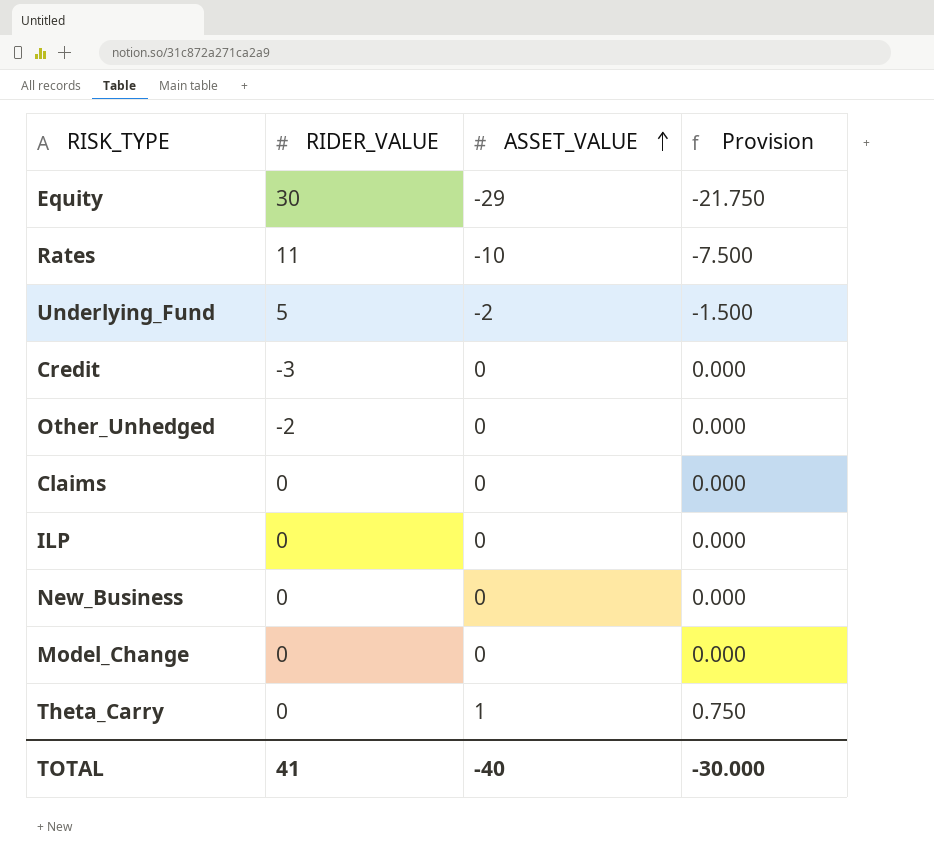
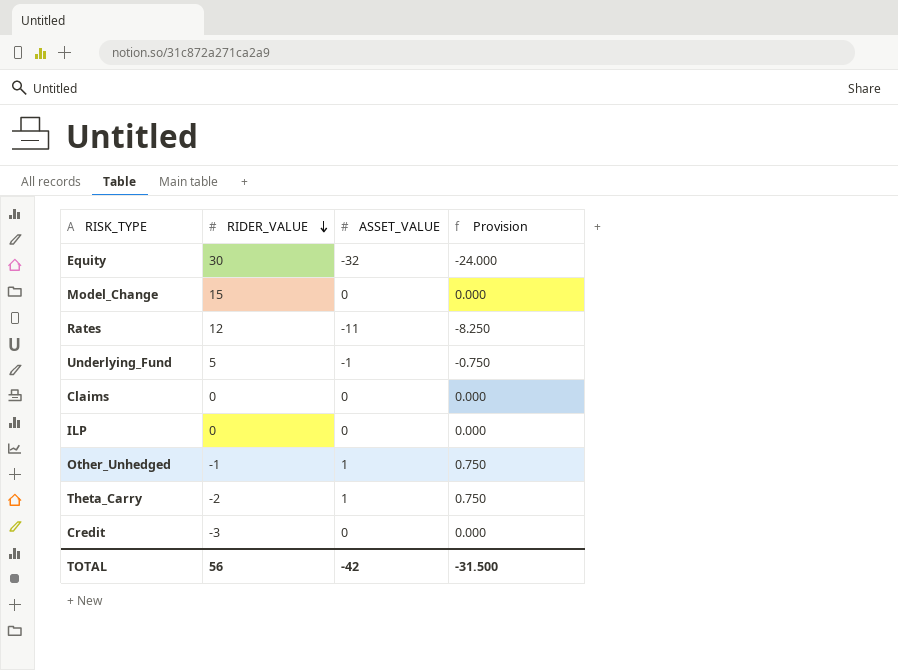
row order: ASSET_VALUE ascending -> RIDER_VALUE descending
row New_Business: 0 | 0 | 0.000 -> none
Equity | ASSET_VALUE: -29 -> -32
Equity | Provision: -21.750 -> -24.000
Model_Change | RIDER_VALUE: 0 -> 15
Rates | RIDER_VALUE: 11 -> 12
Rates | ASSET_VALUE: -10 -> -11
Rates | Provision: -7.500 -> -8.250
Underlying_Fund | ASSET_VALUE: -2 -> -1
Underlying_Fund | Provision: -1.500 -> -0.750
Other_Unhedged | RIDER_VALUE: -2 -> -1
Other_Unhedged | ASSET_VALUE: 0 -> 1
Other_Unhedged | Provision: 0.000 -> 0.750
Theta_Carry | RIDER_VALUE: 0 -> -2
TOTAL | RIDER_VALUE: 41 -> 56
TOTAL | ASSET_VALUE: -40 -> -42
TOTAL | Provision: -30.000 -> -31.500

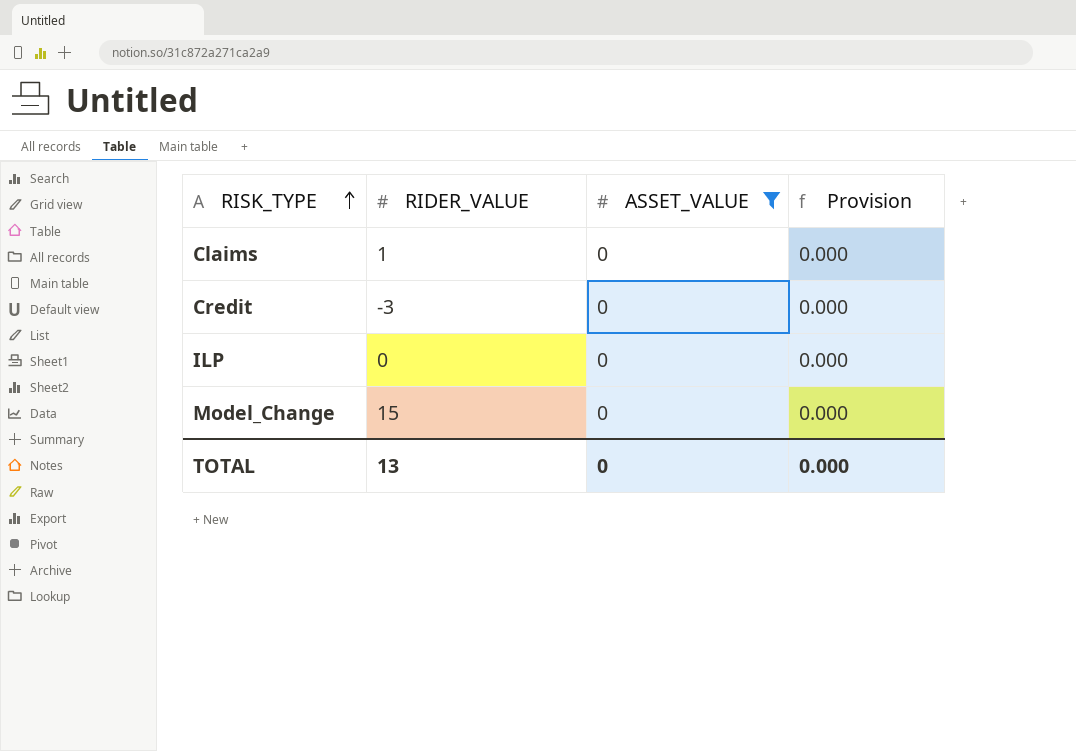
filter: none -> ASSET_VALUE = 0
row order: RIDER_VALUE descending -> RISK_TYPE ascending
Claims | RIDER_VALUE: 0 -> 1
TOTAL | RIDER_VALUE: 56 -> 13
TOTAL | ASSET_VALUE: -42 -> 0
TOTAL | Provision: -31.500 -> 0.000

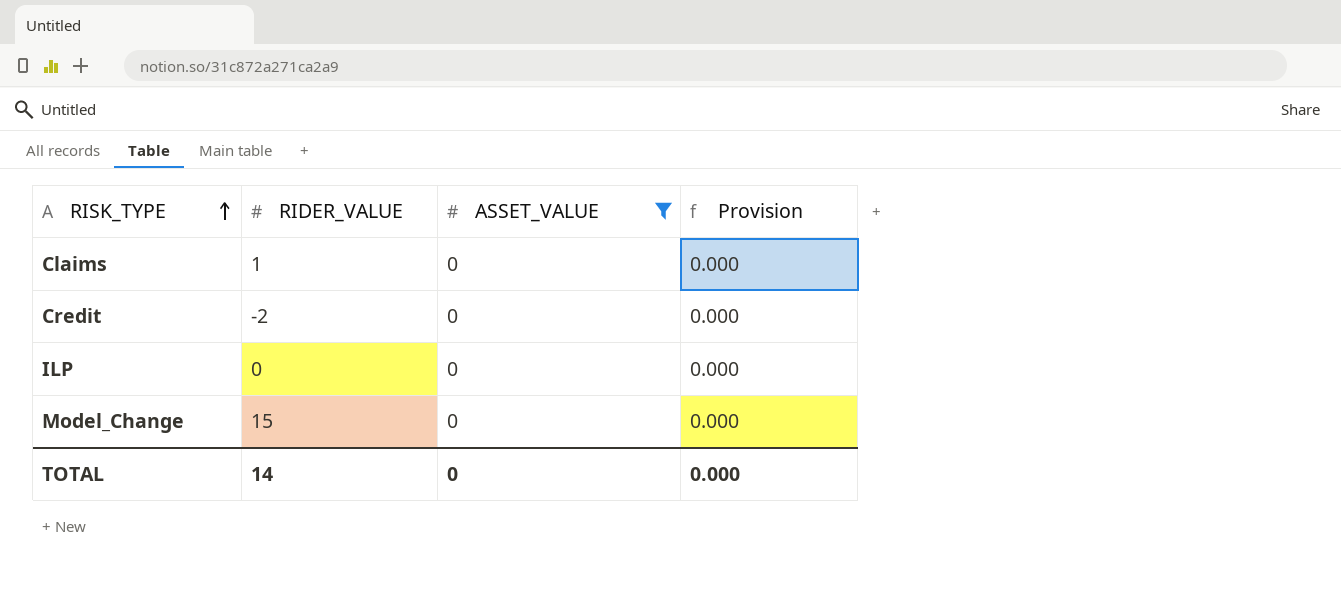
Credit | RIDER_VALUE: -3 -> -2
TOTAL | RIDER_VALUE: 13 -> 14

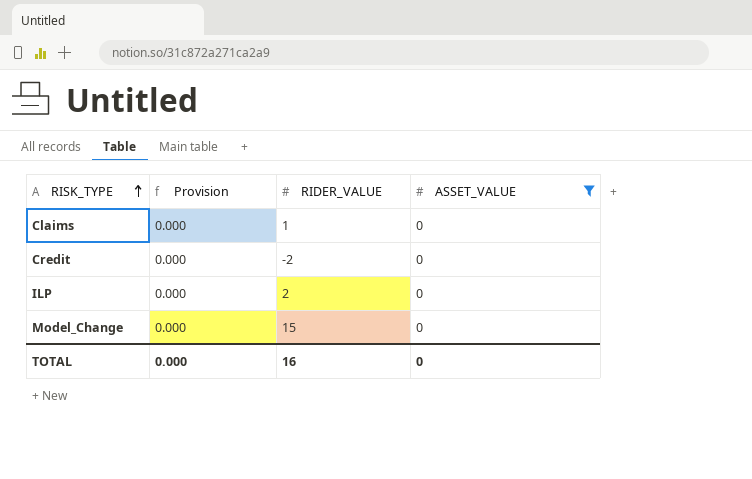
column Provision | position: 4 -> 2
ILP | RIDER_VALUE: 0 -> 2
TOTAL | RIDER_VALUE: 14 -> 16

